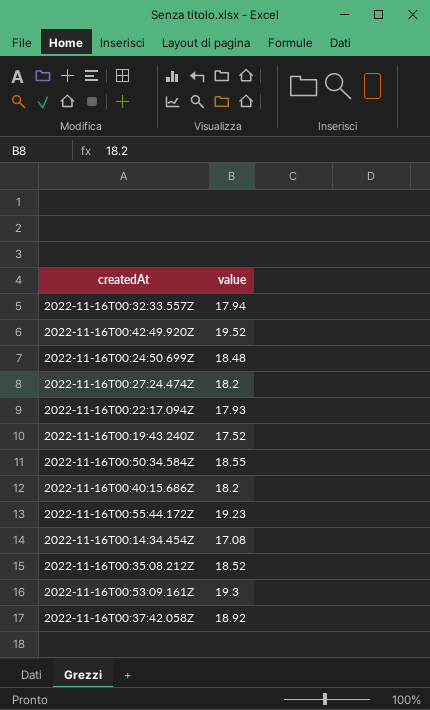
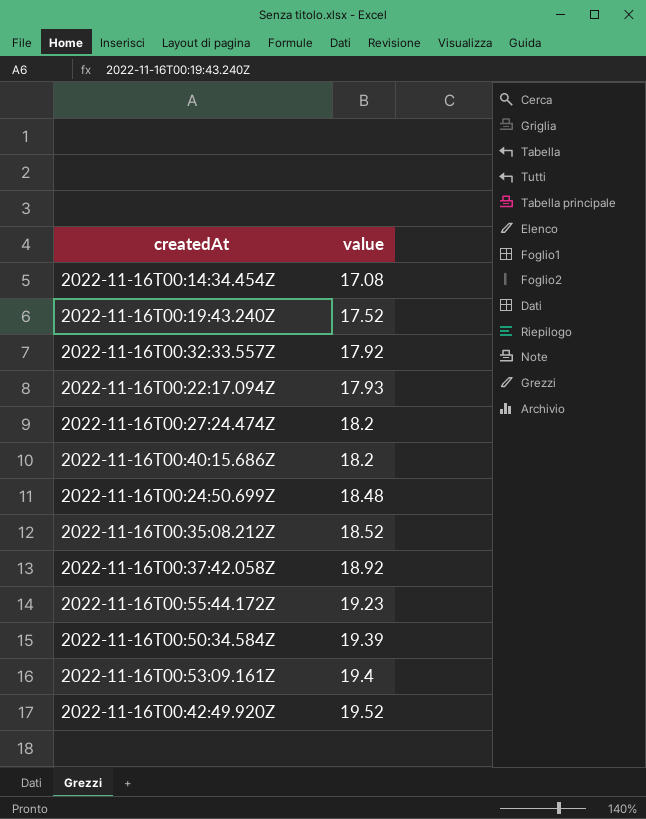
row order: none -> value ascending
2022-11-16T00:32:33.557Z | value: 17.94 -> 17.92
2022-11-16T00:50:34.584Z | value: 18.55 -> 19.39
2022-11-16T00:53:09.161Z | value: 19.3 -> 19.4

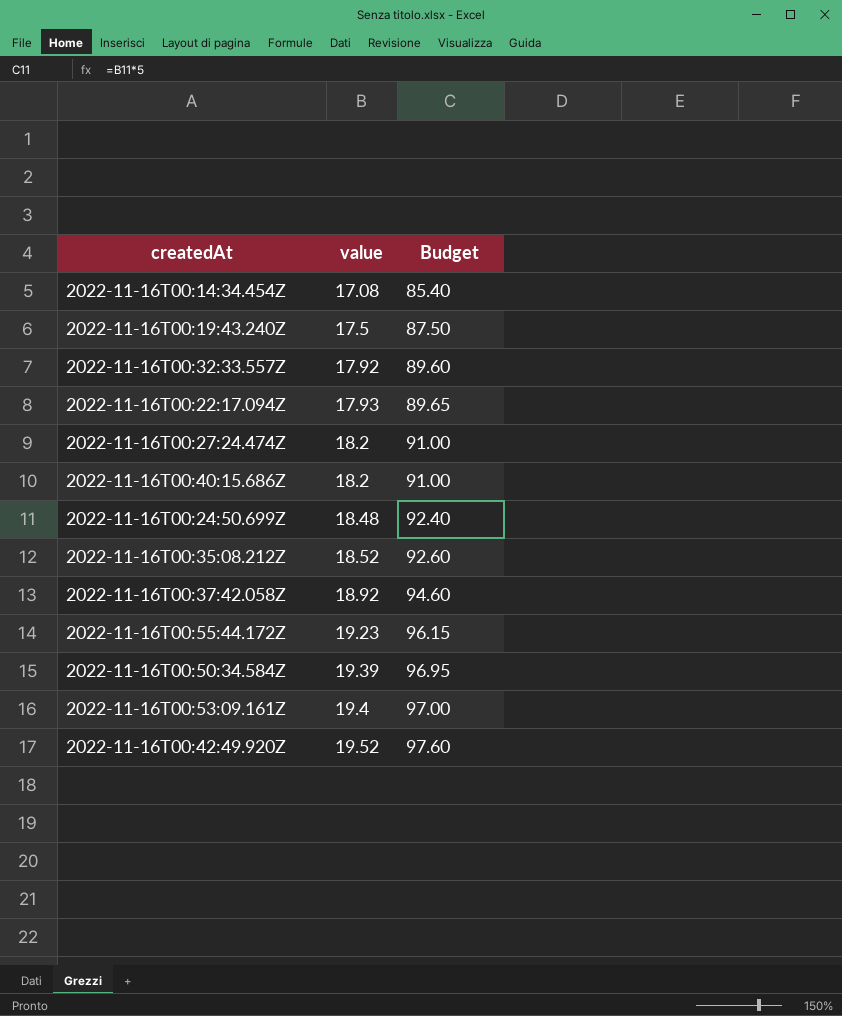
column Budget | formula: none -> [value] * 5
2022-11-16T00:19:43.240Z | value: 17.52 -> 17.5

